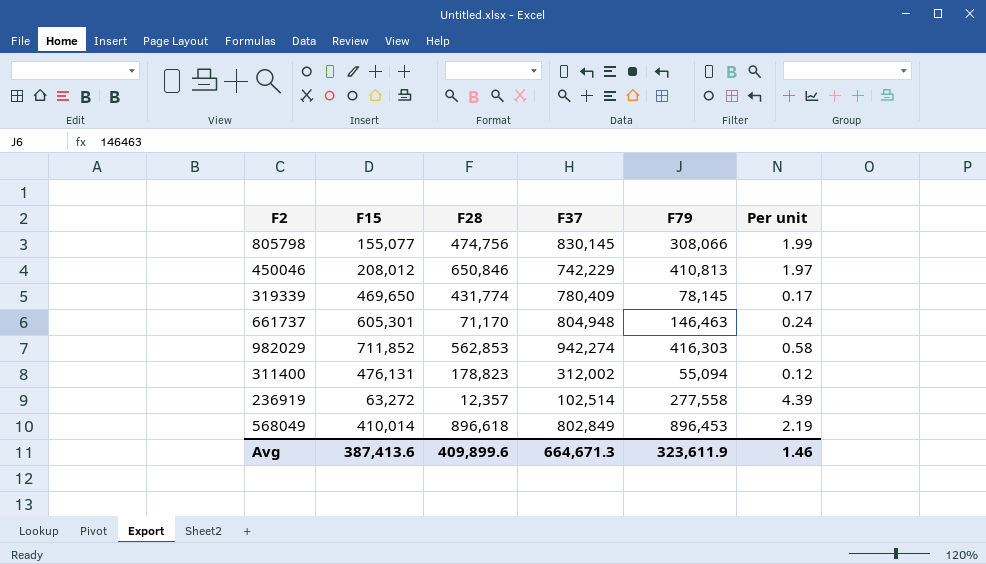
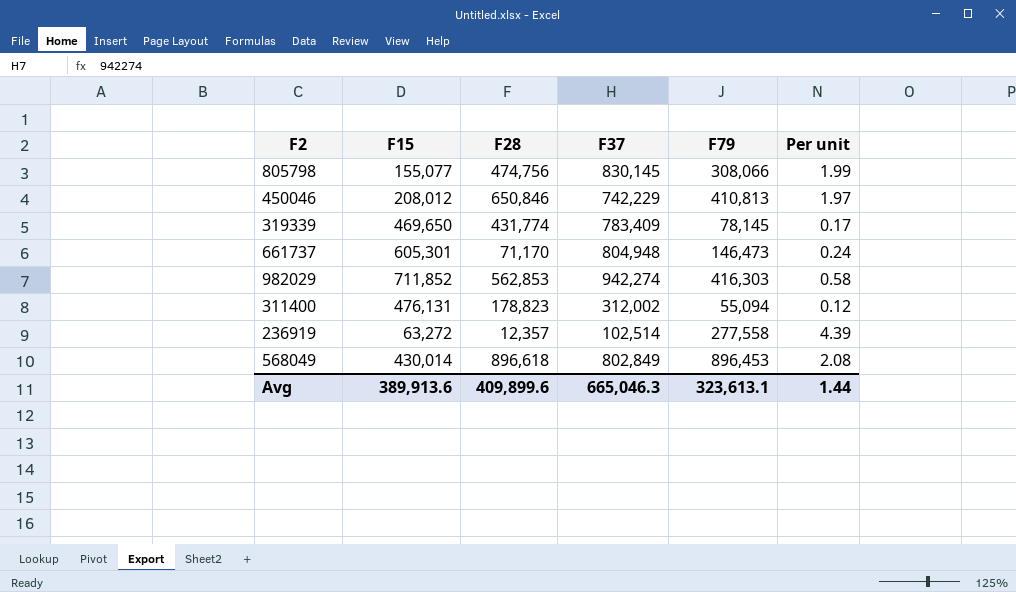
319339 | F37: 780,409 -> 783,409
661737 | F79: 146,463 -> 146,473
568049 | F15: 410,014 -> 430,014
568049 | Per unit: 2.19 -> 2.08
Avg | F15: 387,413.6 -> 389,913.6
Avg | F37: 664,671.3 -> 665,046.3
Avg | F79: 323,611.9 -> 323,613.1
Avg | Per unit: 1.46 -> 1.44

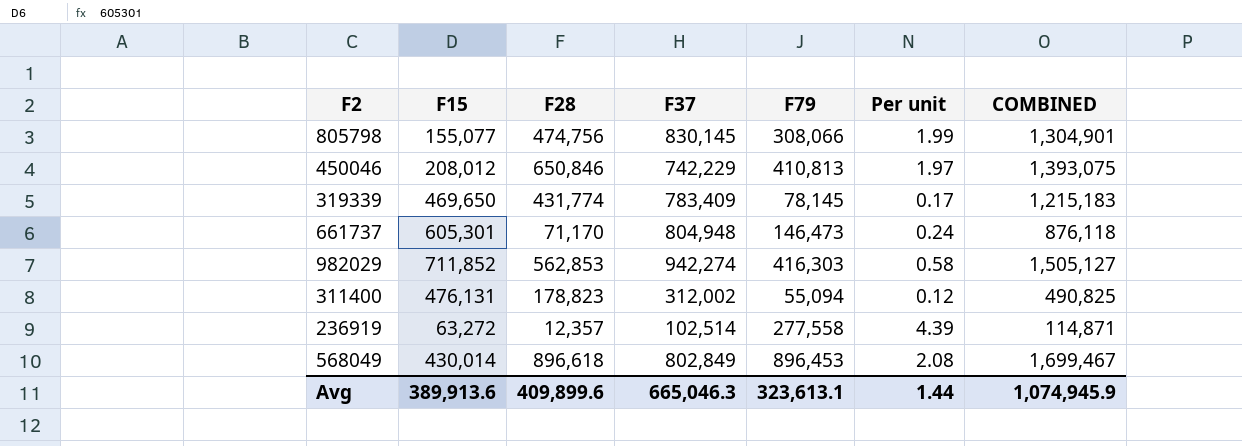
column COMBINED | formula: none -> [F28] + [F37]

